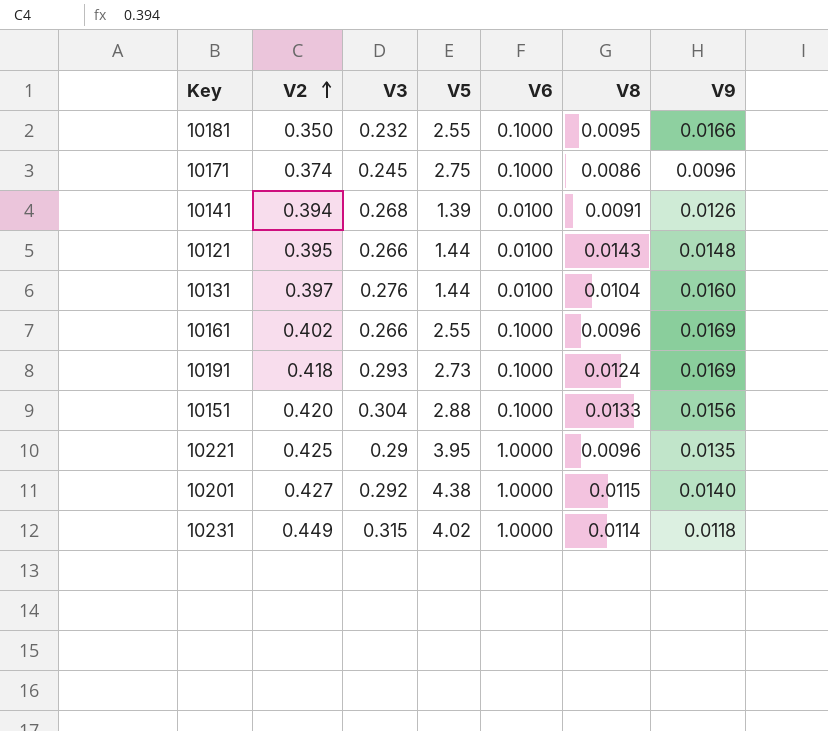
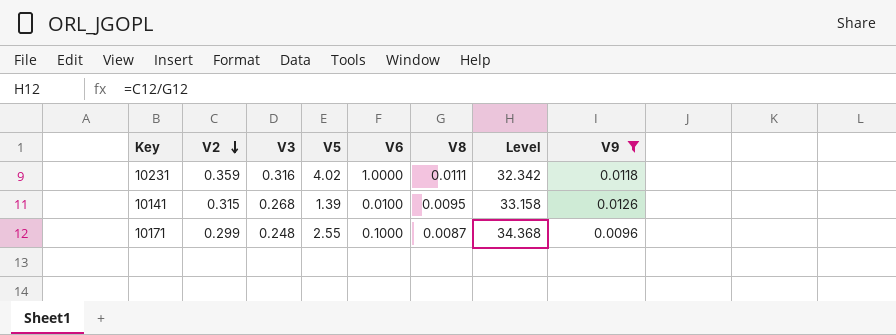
filter: none -> V9 <= 0.0126
row order: V2 ascending -> V2 descending
column Level | formula: none -> [V2] / [V8]
10231 | V2: 0.449 -> 0.359
10231 | V3: 0.315 -> 0.316
10231 | V8: 0.0114 -> 0.0111
10141 | V2: 0.394 -> 0.315
10141 | V8: 0.0091 -> 0.0095
10171 | V2: 0.374 -> 0.299
10171 | V3: 0.245 -> 0.248
10171 | V5: 2.75 -> 2.55
10171 | V8: 0.0086 -> 0.0087

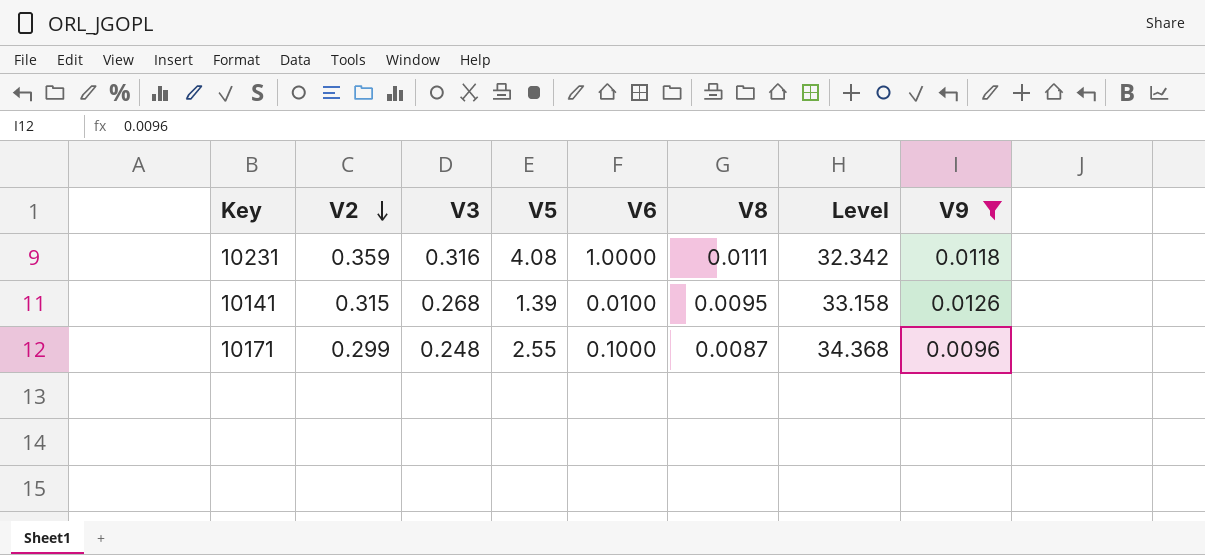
10231 | V5: 4.02 -> 4.08

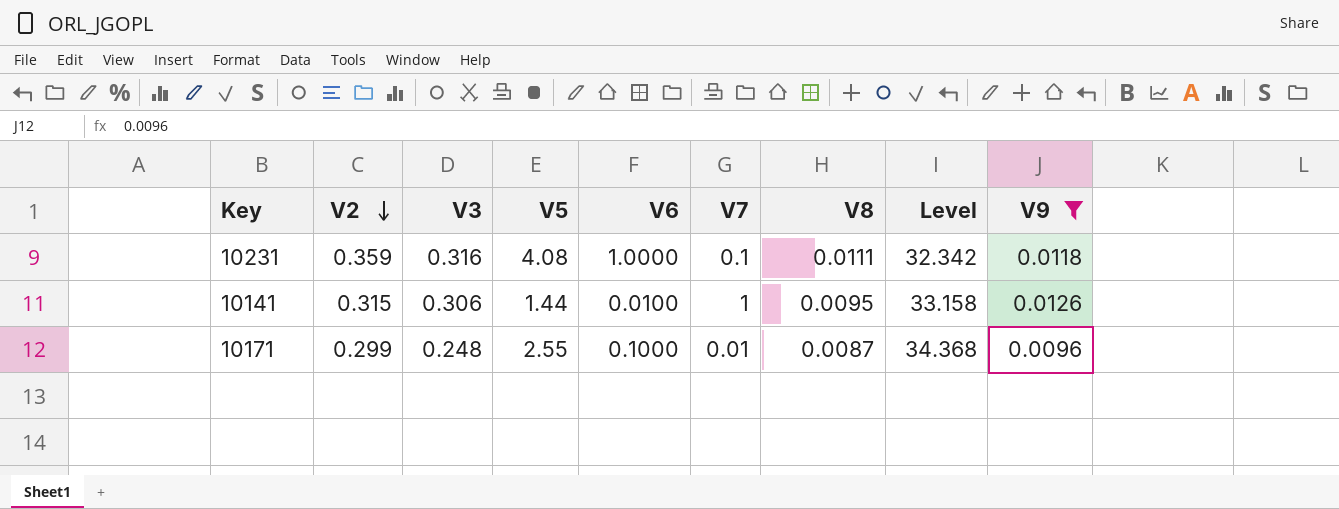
column V7 | position: none -> 6
10141 | V3: 0.268 -> 0.306
10141 | V5: 1.39 -> 1.44

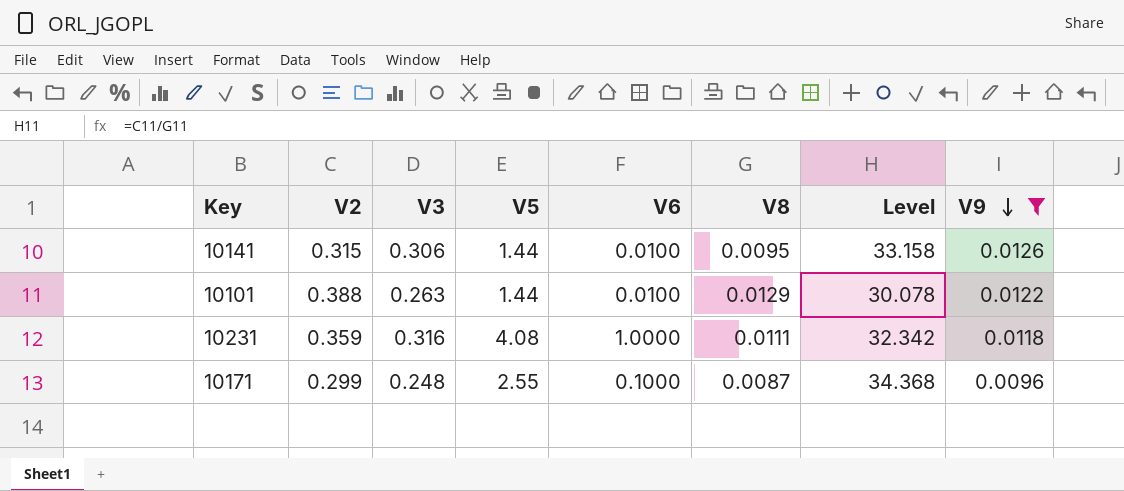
row order: V2 descending -> V9 descending
column V7 | position: 6 -> none
row 10101: none -> 0.388 | 0.263 | 1.44 | 0.0100 | 0.0129 | 30.078 | 0.0122

